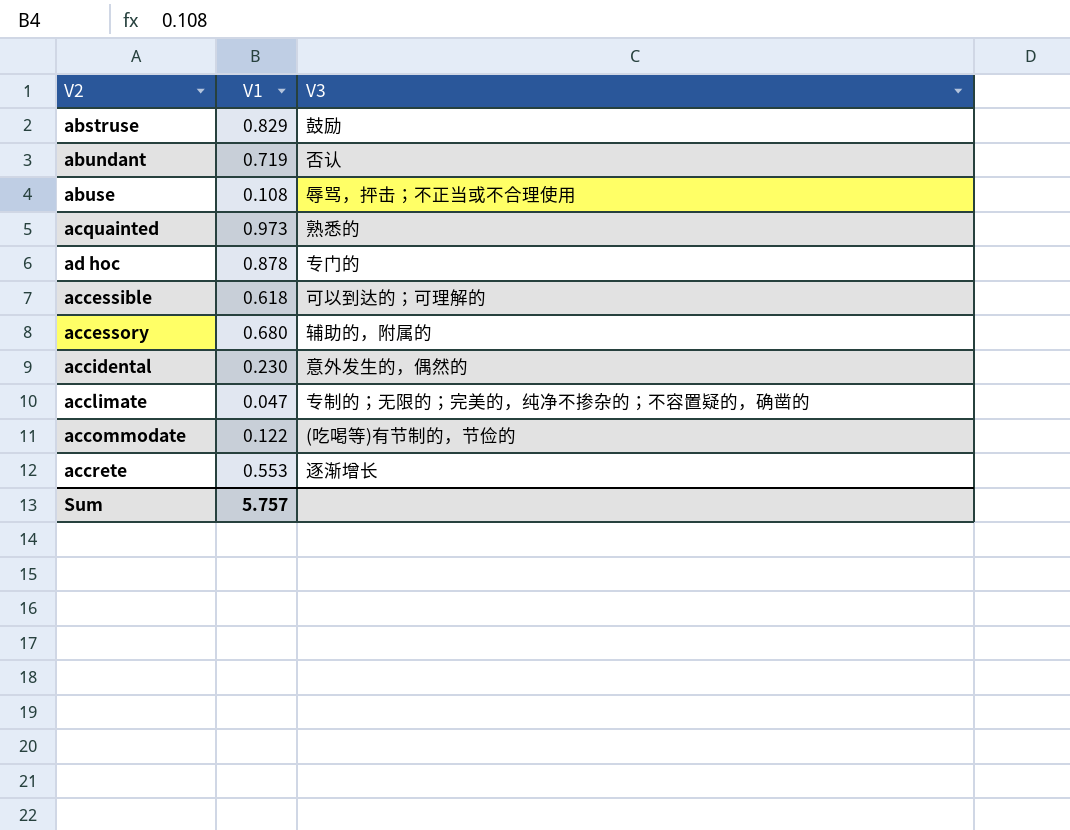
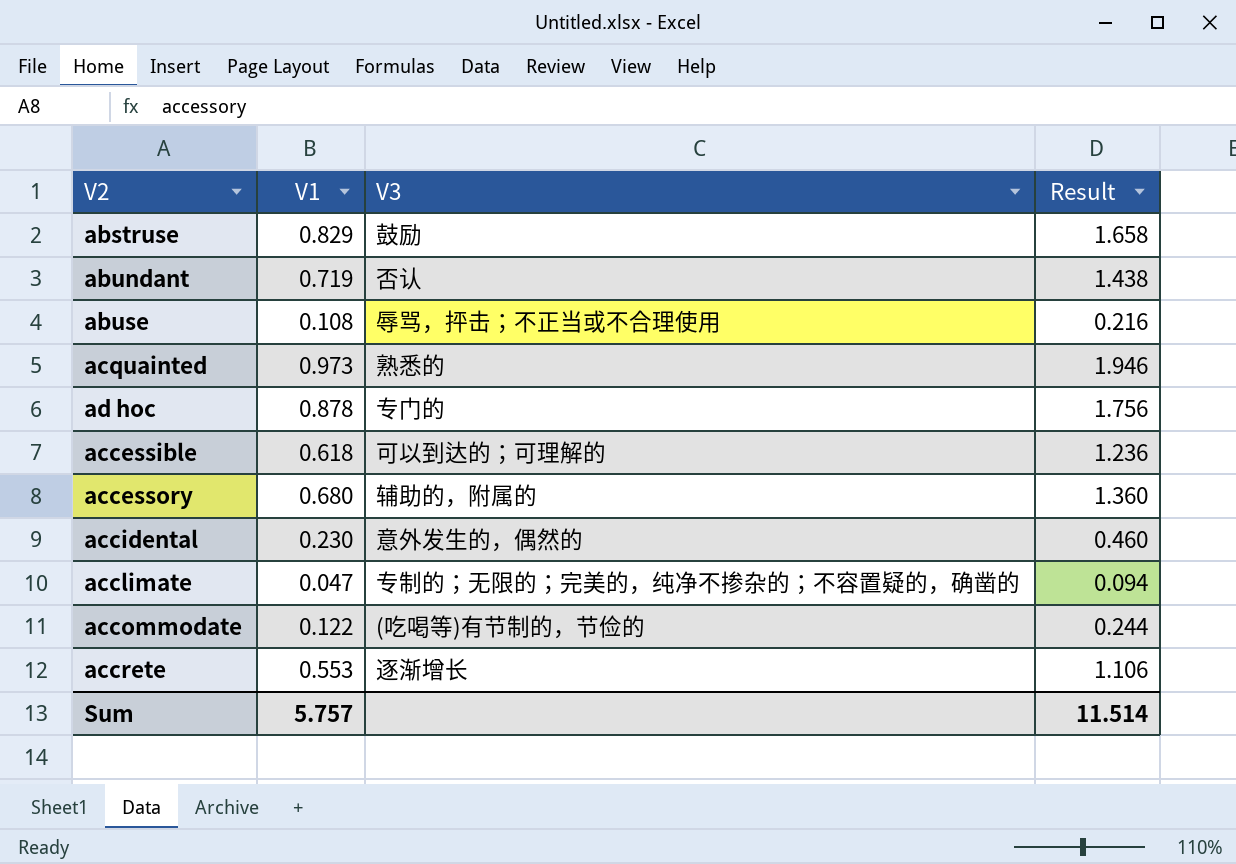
column Result | formula: none -> [V1] * 2

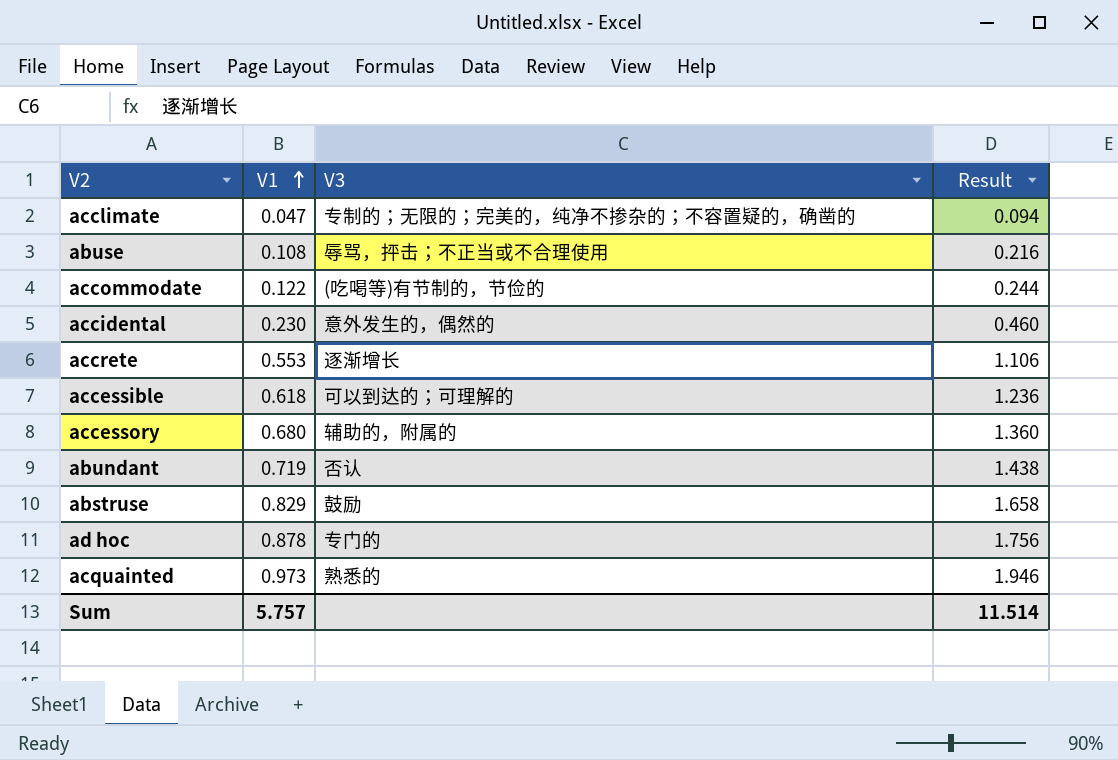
row order: none -> V1 ascending

